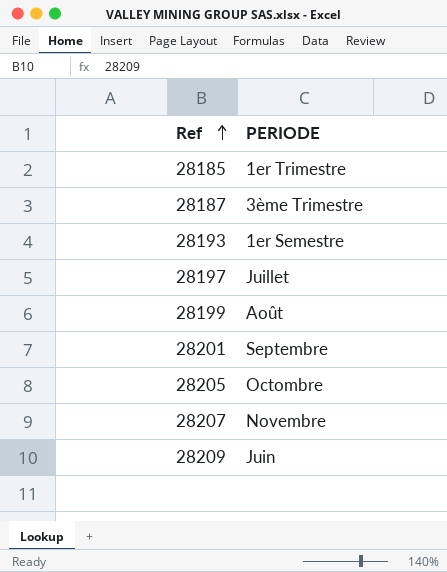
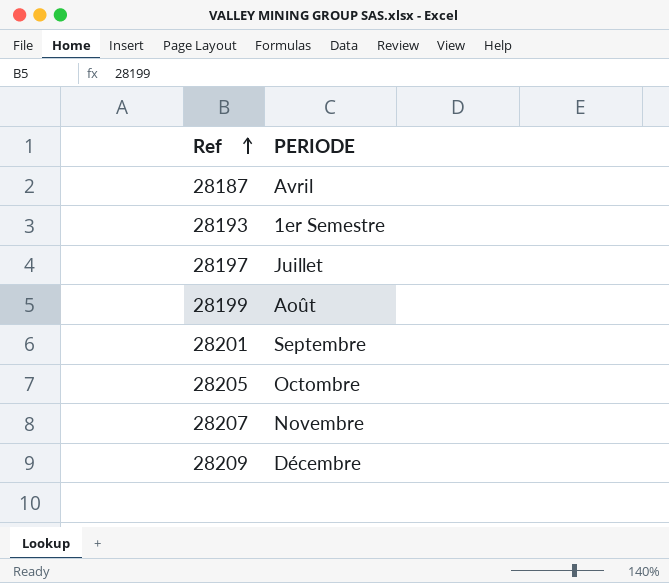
row 28185: 1er Trimestre -> none
28187 | PERIODE: 3ème Trimestre -> Avril
28209 | PERIODE: Juin -> Décembre

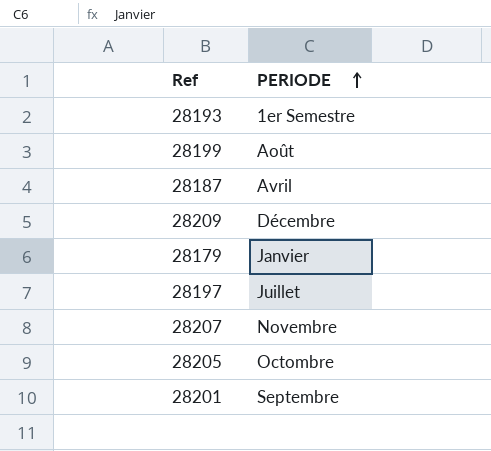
row order: Ref ascending -> PERIODE ascending
row 28179: none -> Janvier

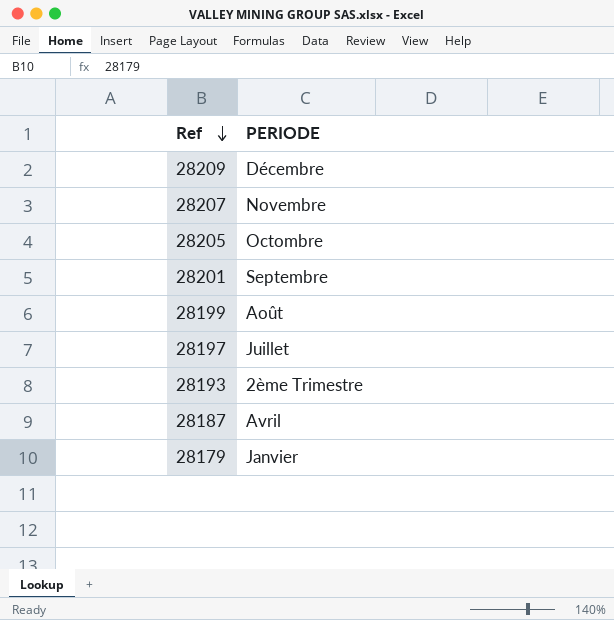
row order: PERIODE ascending -> Ref descending
28193 | PERIODE: 1er Semestre -> 2ème Trimestre

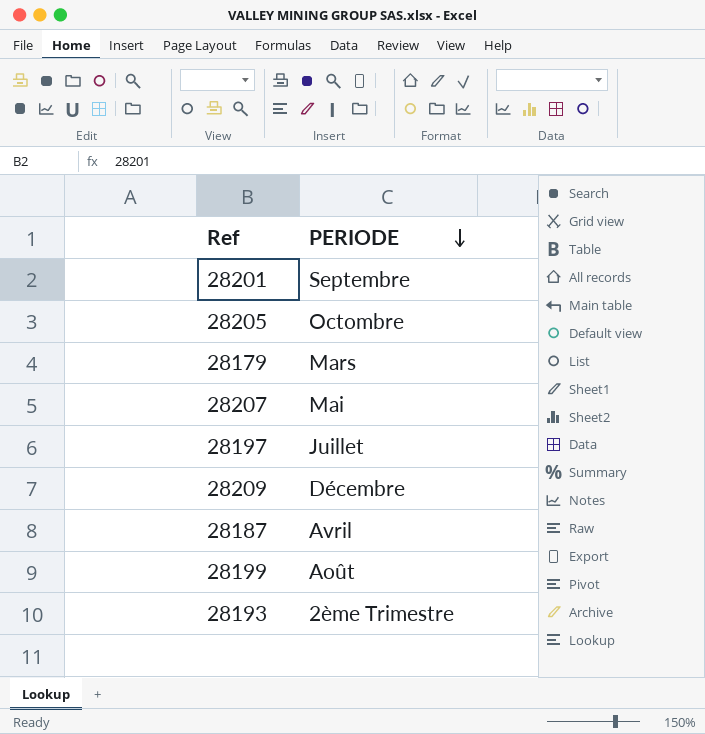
row order: Ref descending -> PERIODE descending
28179 | PERIODE: Janvier -> Mars
28207 | PERIODE: Novembre -> Mai

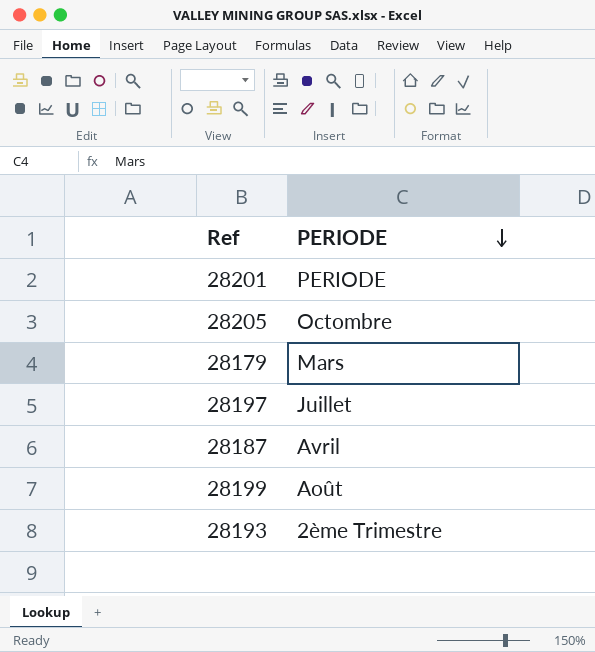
row 28207: Mai -> none
row 28209: Décembre -> none
28201 | PERIODE: Septembre -> PERIODE

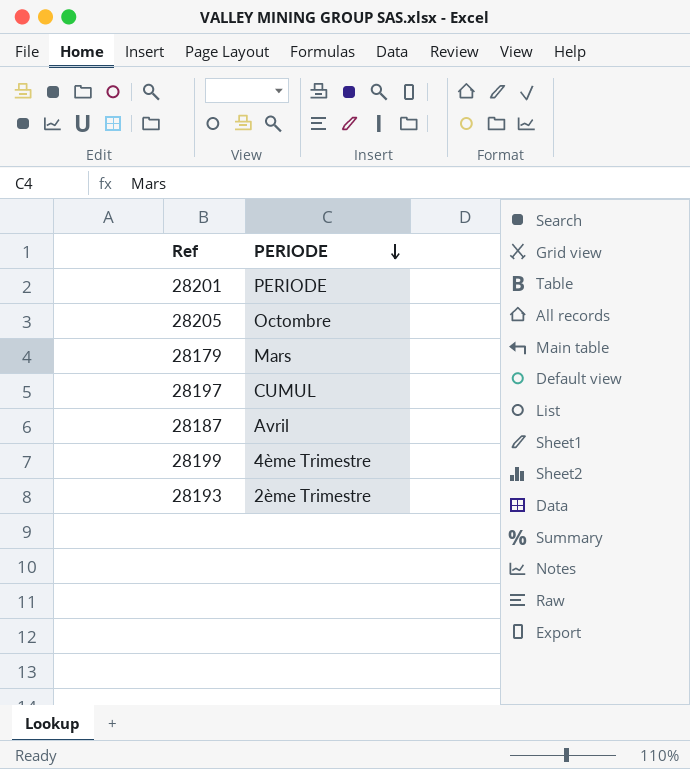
28197 | PERIODE: Juillet -> CUMUL
28199 | PERIODE: Août -> 4ème Trimestre

